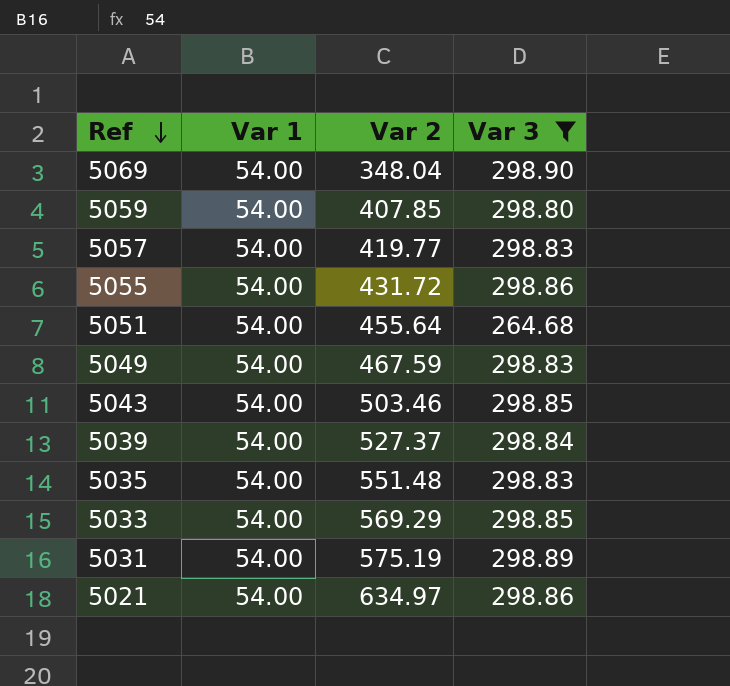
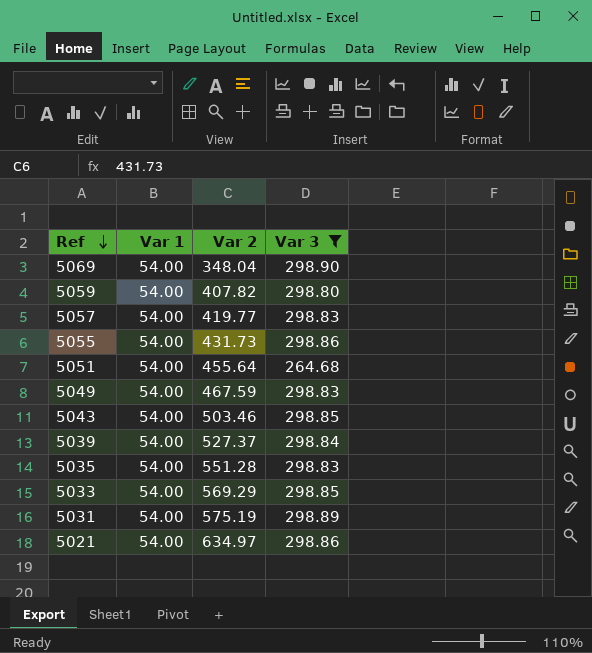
5059 | Var 2: 407.85 -> 407.82
5055 | Var 2: 431.72 -> 431.73
5035 | Var 2: 551.48 -> 551.28

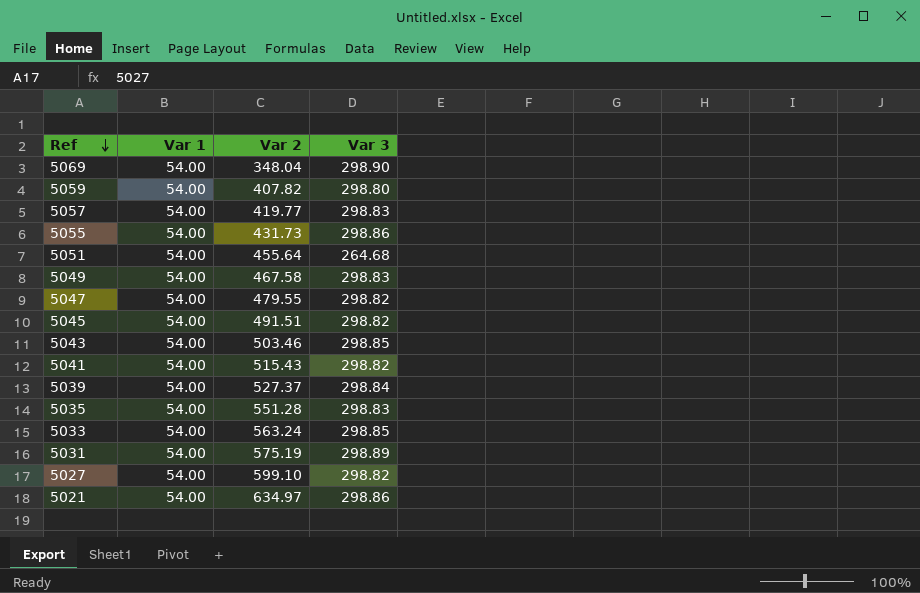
filter: Var 3 != 298.82 -> none
5049 | Var 2: 467.59 -> 467.58
5033 | Var 2: 569.29 -> 563.24

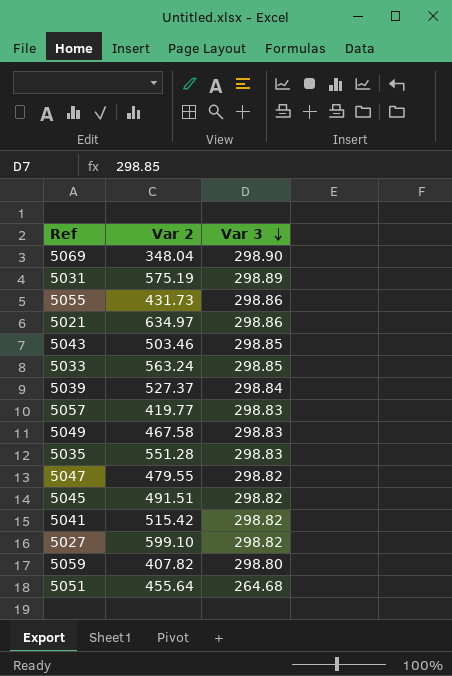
row order: Ref descending -> Var 3 descending
column Var 1 | position: 2 -> none
5041 | Var 2: 515.43 -> 515.42

